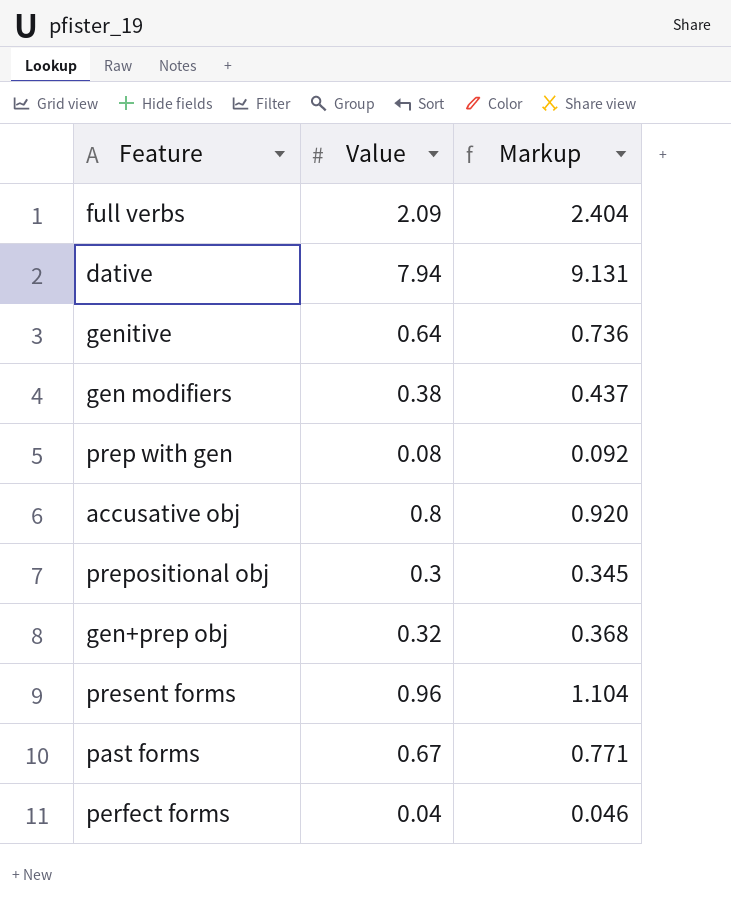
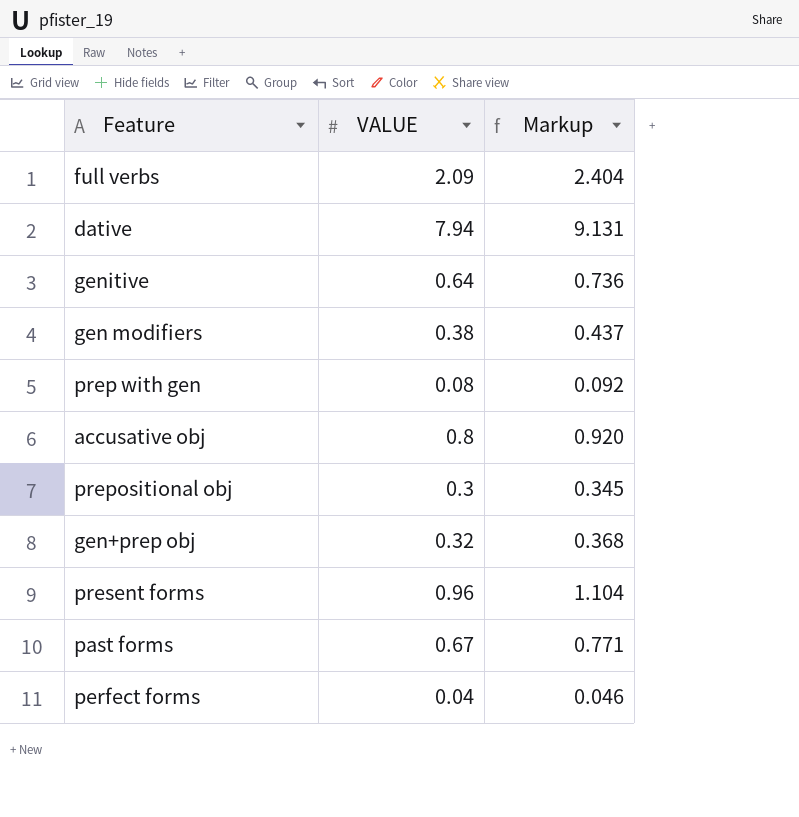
column name: Value -> VALUE

